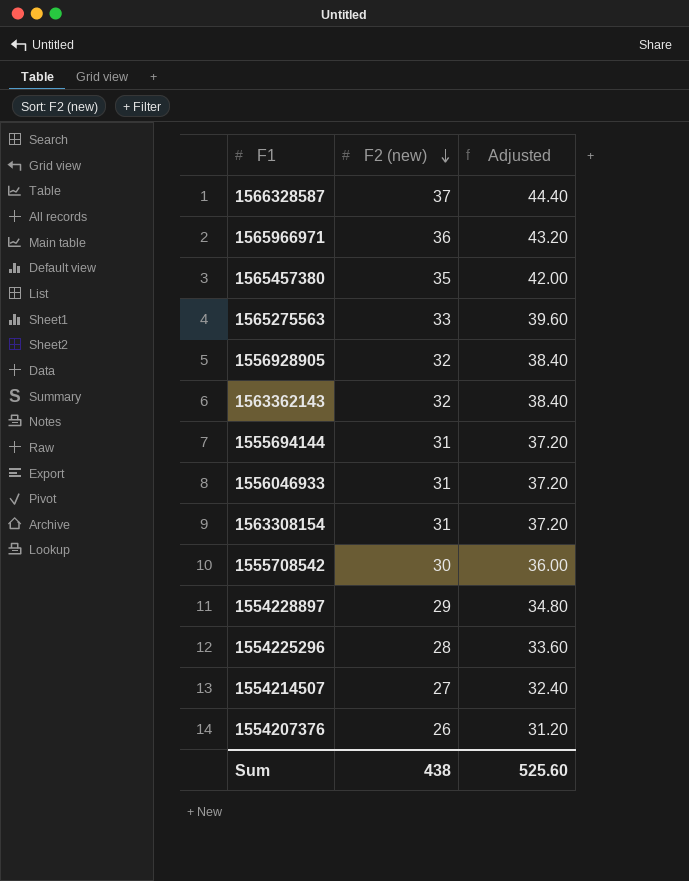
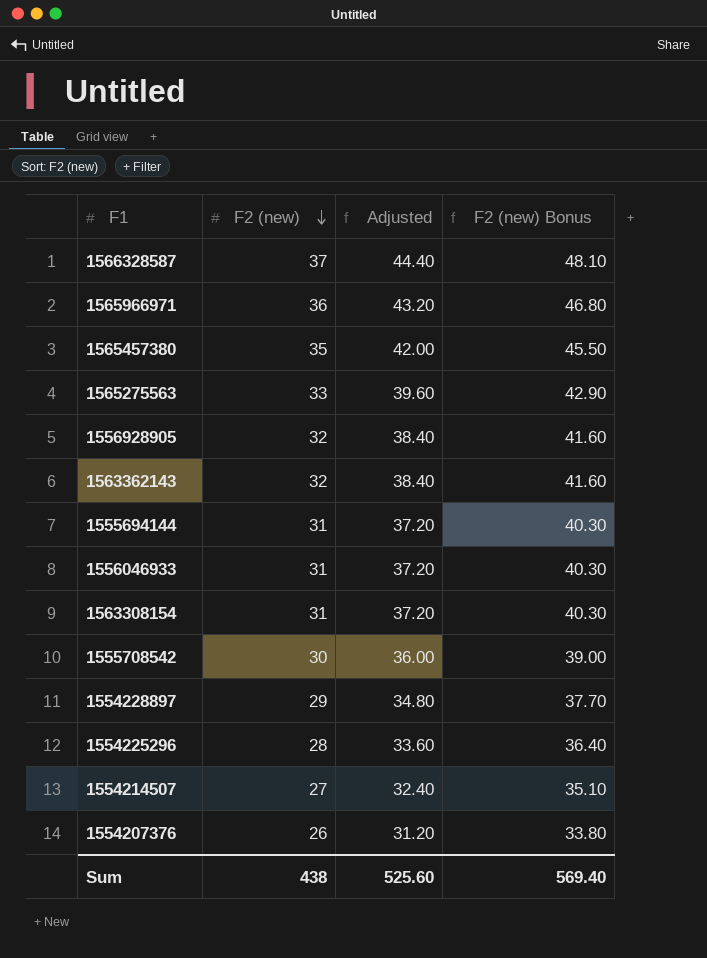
column F2 (new) Bonus | formula: none -> [F2 (new)] * 1.3

